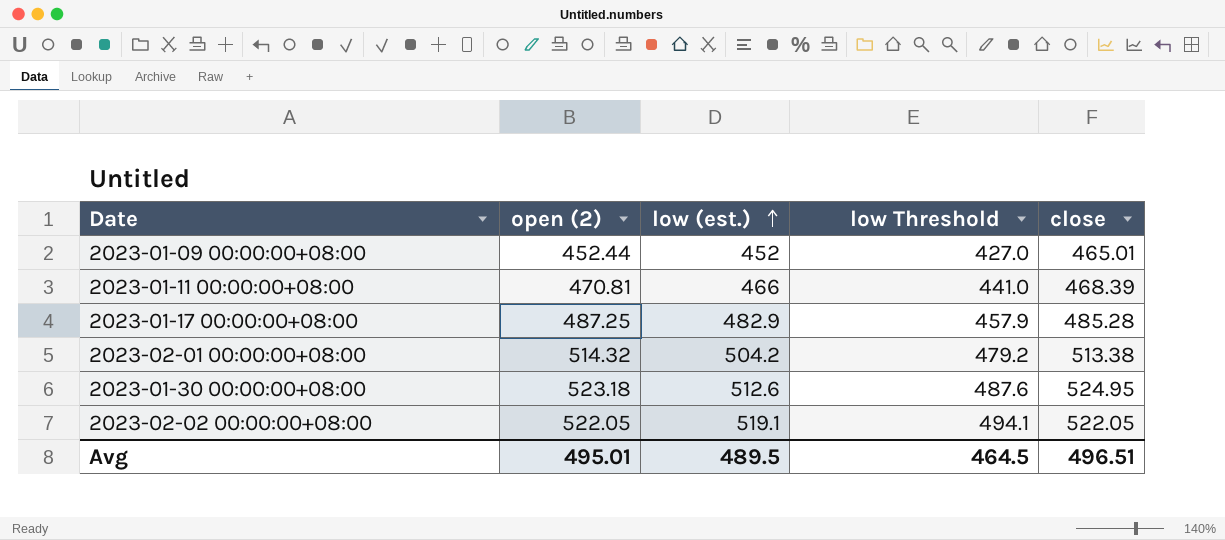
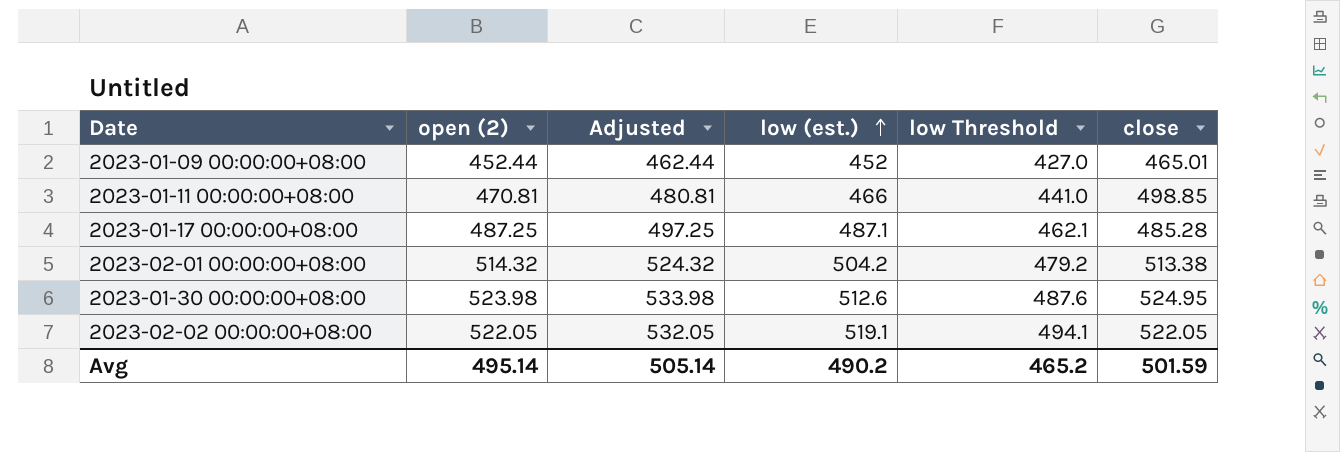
column Adjusted | formula: none -> [open (2)] + 10
2023-01-11 00:00:00+08:00 | close: 468.39 -> 498.85
2023-01-17 00:00:00+08:00 | low (est.): 482.9 -> 487.1
2023-01-17 00:00:00+08:00 | low Threshold: 457.9 -> 462.1
2023-01-30 00:00:00+08:00 | open (2): 523.18 -> 523.98
Avg | open (2): 495.01 -> 495.14
Avg | low (est.): 489.5 -> 490.2
Avg | low Threshold: 464.5 -> 465.2
Avg | close: 496.51 -> 501.59

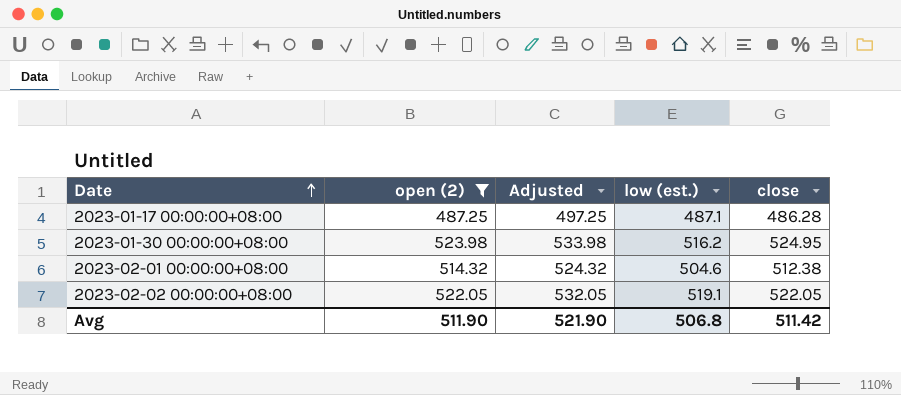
filter: none -> open (2) >= 487.25
row order: low (est.) ascending -> Date ascending
column low Threshold | formula: [low (est.)] - 25 -> none
2023-01-17 00:00:00+08:00 | close: 485.28 -> 486.28
2023-01-30 00:00:00+08:00 | low (est.): 512.6 -> 516.2
2023-02-01 00:00:00+08:00 | low (est.): 504.2 -> 504.6
2023-02-01 00:00:00+08:00 | close: 513.38 -> 512.38
Avg | open (2): 495.14 -> 511.90
Avg | Adjusted: 505.14 -> 521.90
Avg | low (est.): 490.2 -> 506.8
Avg | close: 501.59 -> 511.42

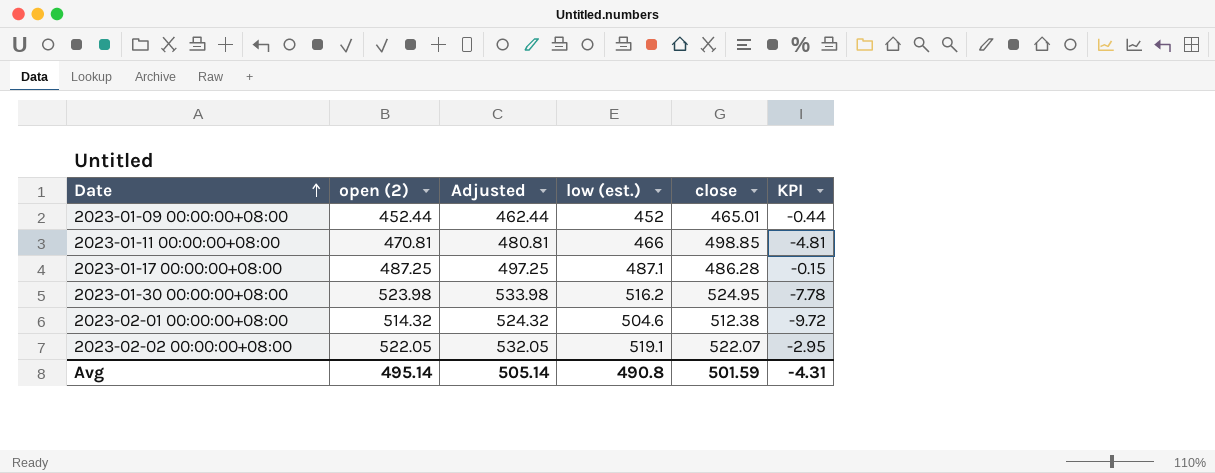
filter: open (2) >= 487.25 -> none
column KPI | formula: none -> [low (est.)] - [open (2)]
2023-02-02 00:00:00+08:00 | close: 522.05 -> 522.07
Avg | open (2): 511.90 -> 495.14
Avg | Adjusted: 521.90 -> 505.14
Avg | low (est.): 506.8 -> 490.8
Avg | close: 511.42 -> 501.59

